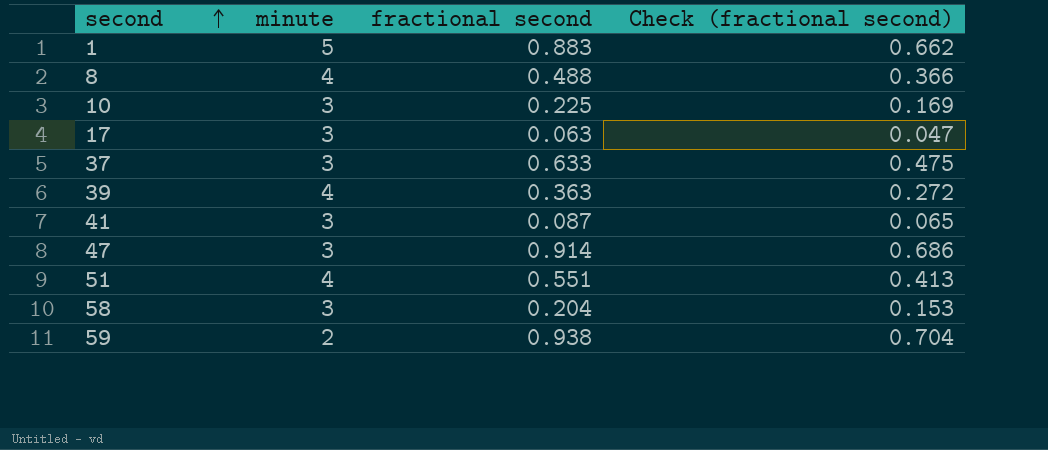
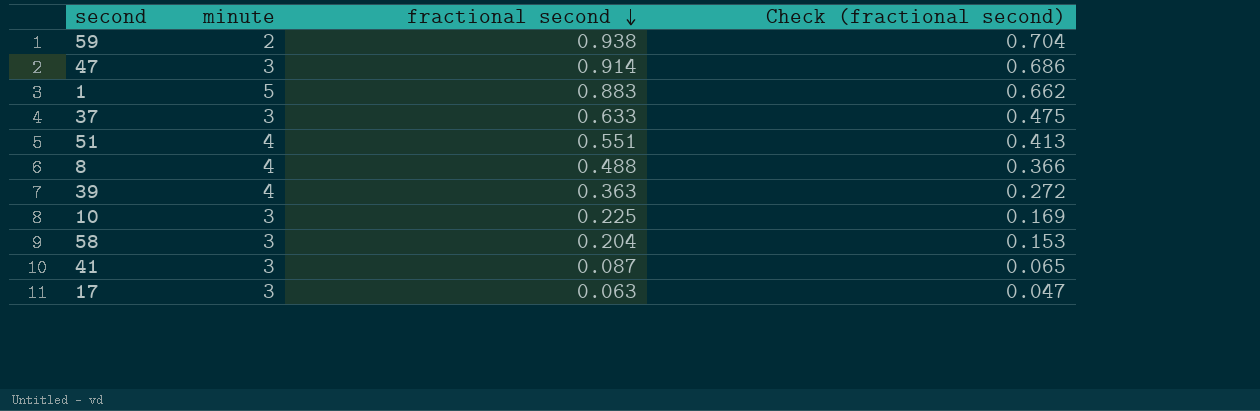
row order: second ascending -> fractional second descending

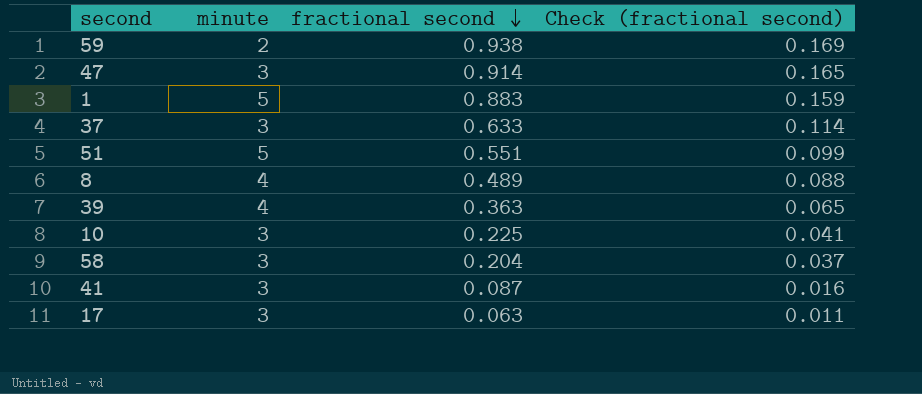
column Check (fractional second) | formula: [fractional second] * 0.75 -> [fractional second] * 0.18
51 | minute: 4 -> 5
8 | fractional second: 0.488 -> 0.489

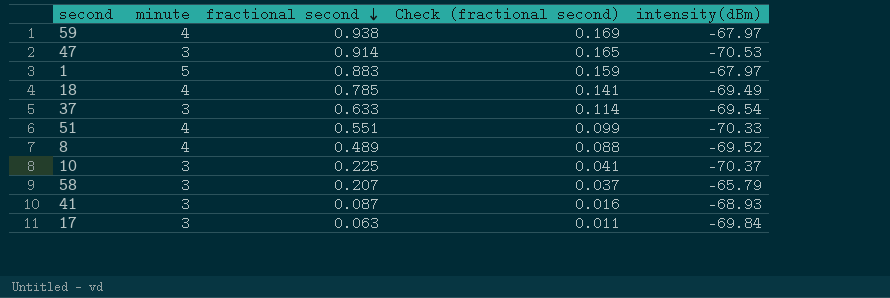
column intensity(dBm) | position: none -> 5
row 39: 4 | 0.363 | 0.065 -> none
59 | minute: 2 -> 4
row 18: none -> 4 | 0.785 | 0.141 | -69.49
51 | minute: 5 -> 4
58 | fractional second: 0.204 -> 0.207

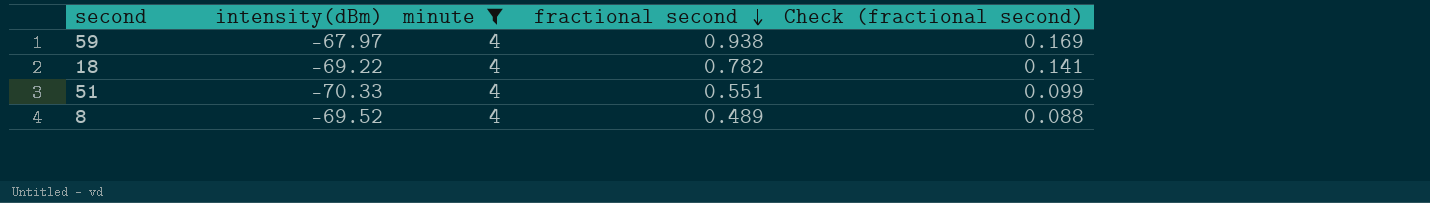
filter: none -> minute = 4
column intensity(dBm) | position: 5 -> 2
18 | intensity(dBm): -69.49 -> -69.22
18 | fractional second: 0.785 -> 0.782

